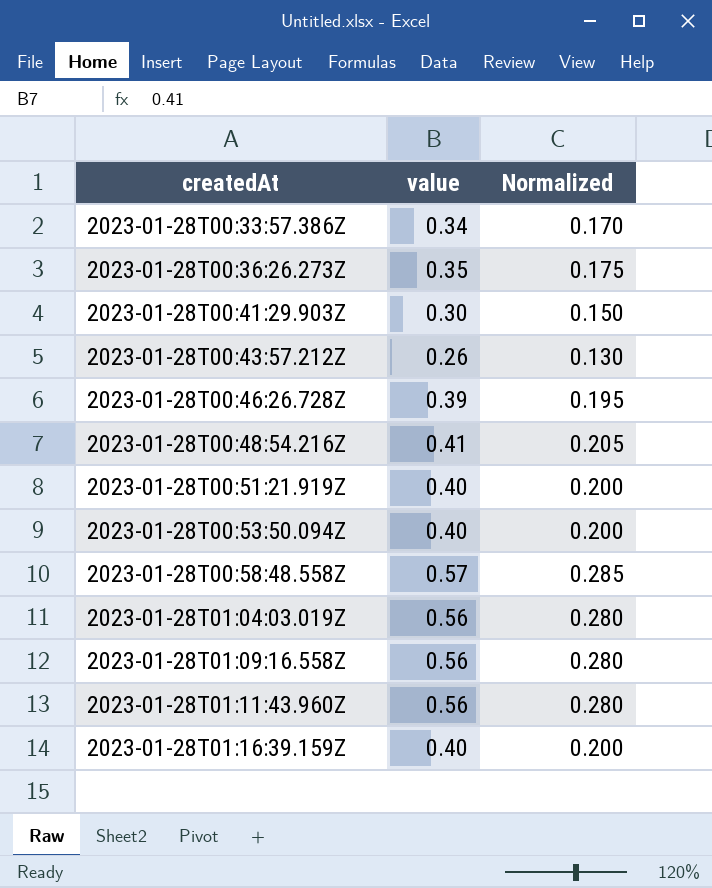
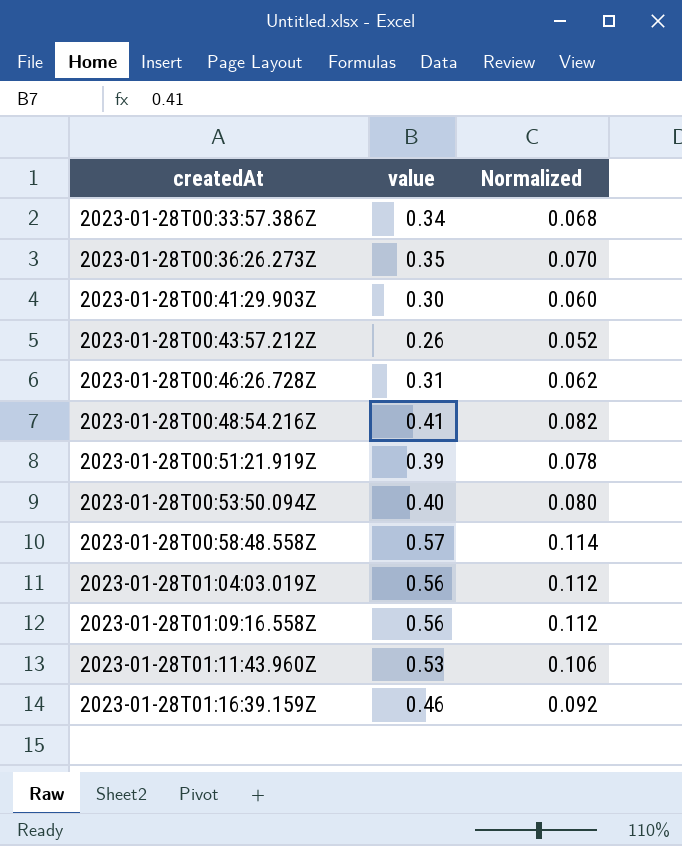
column Normalized | formula: [value] * 0.5 -> [value] * 0.2
2023-01-28T00:46:26.728Z | value: 0.39 -> 0.31
2023-01-28T00:51:21.919Z | value: 0.40 -> 0.39
2023-01-28T01:11:43.960Z | value: 0.56 -> 0.53
2023-01-28T01:16:39.159Z | value: 0.40 -> 0.46

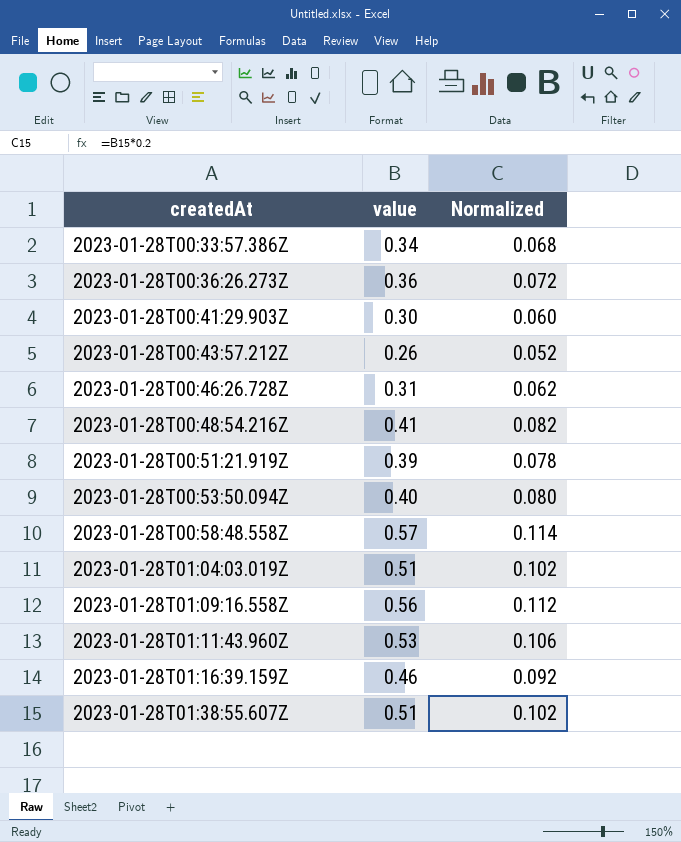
2023-01-28T00:36:26.273Z | value: 0.35 -> 0.36
2023-01-28T00:36:26.273Z | Normalized: 0.070 -> 0.072
2023-01-28T01:04:03.019Z | value: 0.56 -> 0.51
2023-01-28T01:04:03.019Z | Normalized: 0.112 -> 0.102
row 2023-01-28T01:38:55.607Z: none -> 0.51 | 0.102

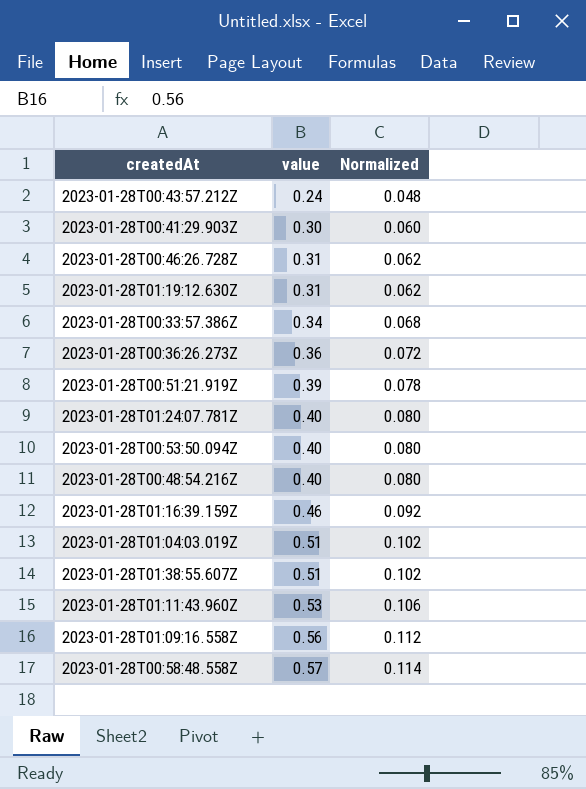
row order: createdAt ascending -> value ascending
2023-01-28T00:43:57.212Z | value: 0.26 -> 0.24
2023-01-28T00:43:57.212Z | Normalized: 0.052 -> 0.048
row 2023-01-28T01:19:12.630Z: none -> 0.31 | 0.062
row 2023-01-28T01:24:07.781Z: none -> 0.40 | 0.080
2023-01-28T00:48:54.216Z | value: 0.41 -> 0.40
2023-01-28T00:48:54.216Z | Normalized: 0.082 -> 0.080

